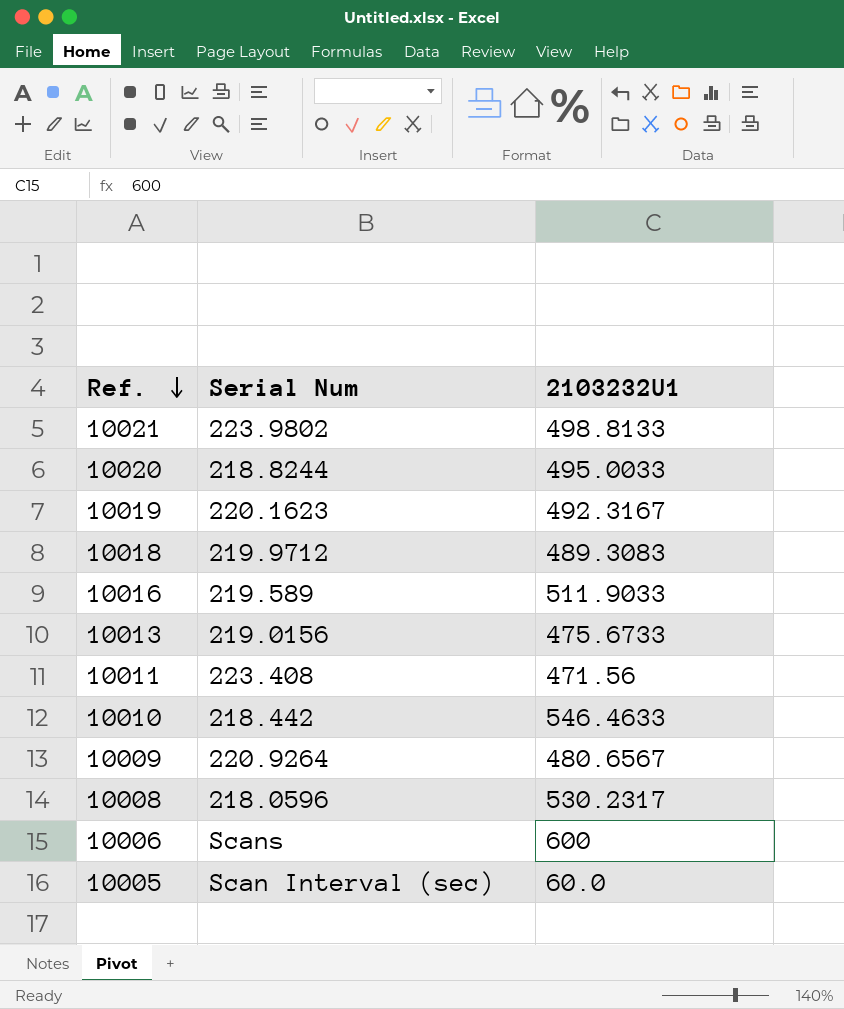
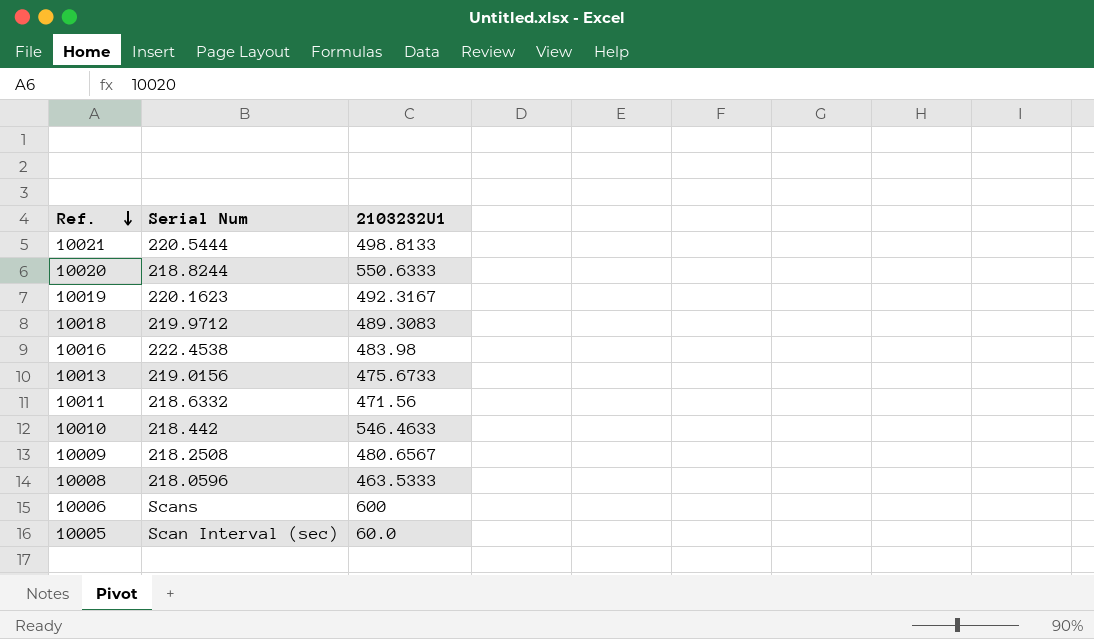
10021 | Serial Num: 223.9802 -> 220.5444
10020 | 2103232U1: 495.0033 -> 550.6333
10016 | Serial Num: 219.589 -> 222.4538
10016 | 2103232U1: 511.9033 -> 483.98
10011 | Serial Num: 223.408 -> 218.6332
10009 | Serial Num: 220.9264 -> 218.2508
10008 | 2103232U1: 530.2317 -> 463.5333

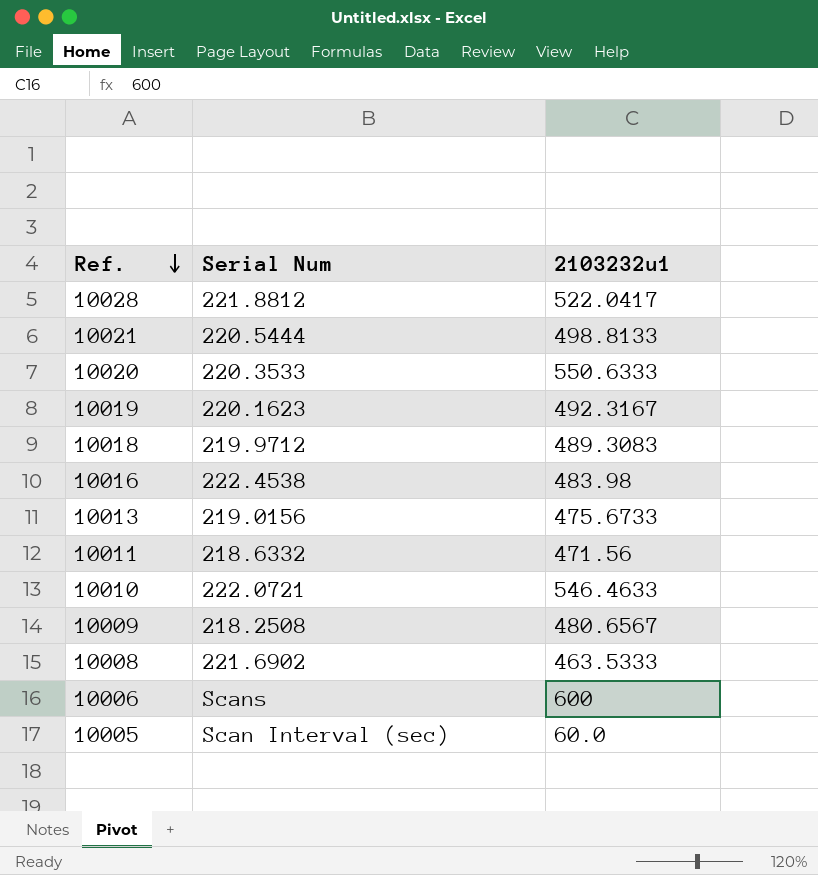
column name: 2103232U1 -> 2103232u1
row 10028: none -> 221.8812 | 522.0417
10020 | Serial Num: 218.8244 -> 220.3533
10010 | Serial Num: 218.442 -> 222.0721
10008 | Serial Num: 218.0596 -> 221.6902

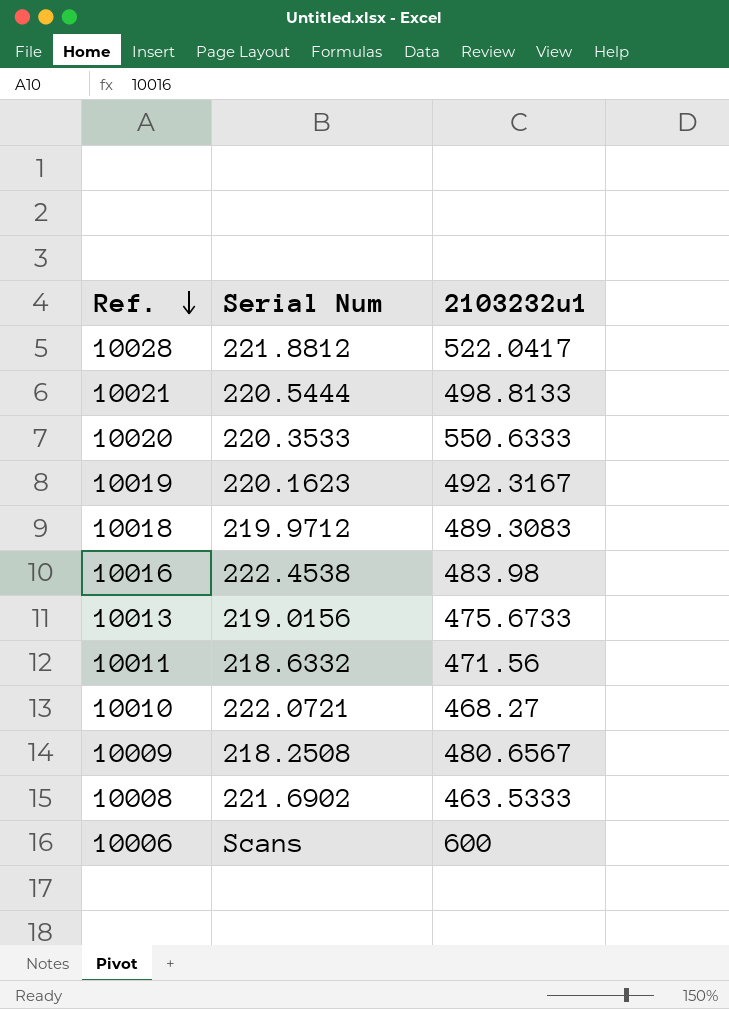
row 10005: Scan Interval (sec) | 60.0 -> none
10010 | 2103232u1: 546.4633 -> 468.27

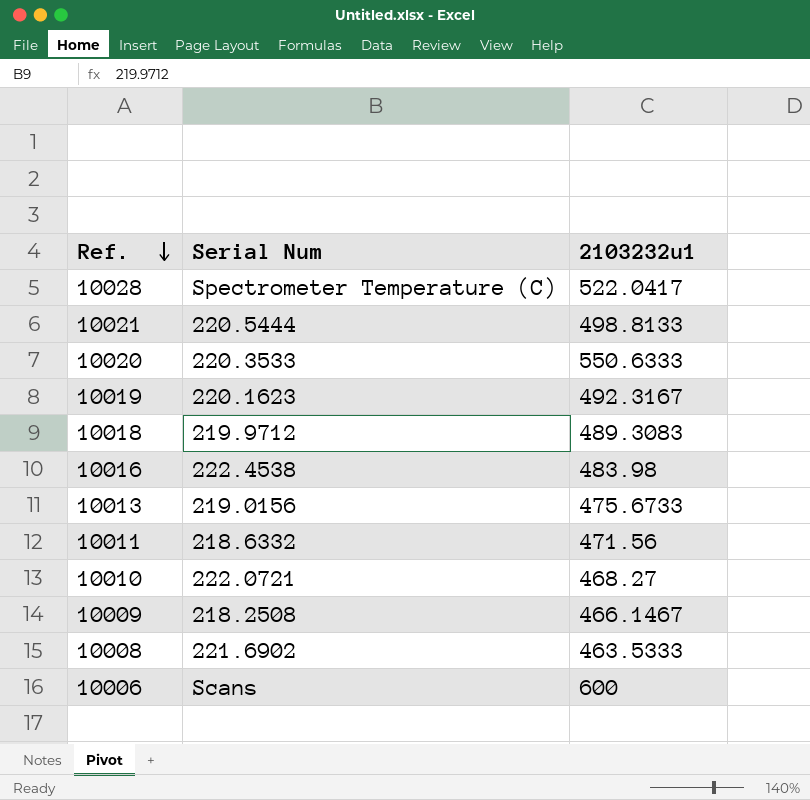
10028 | Serial Num: 221.8812 -> Spectrometer Temperature (C)
10009 | 2103232u1: 480.6567 -> 466.1467

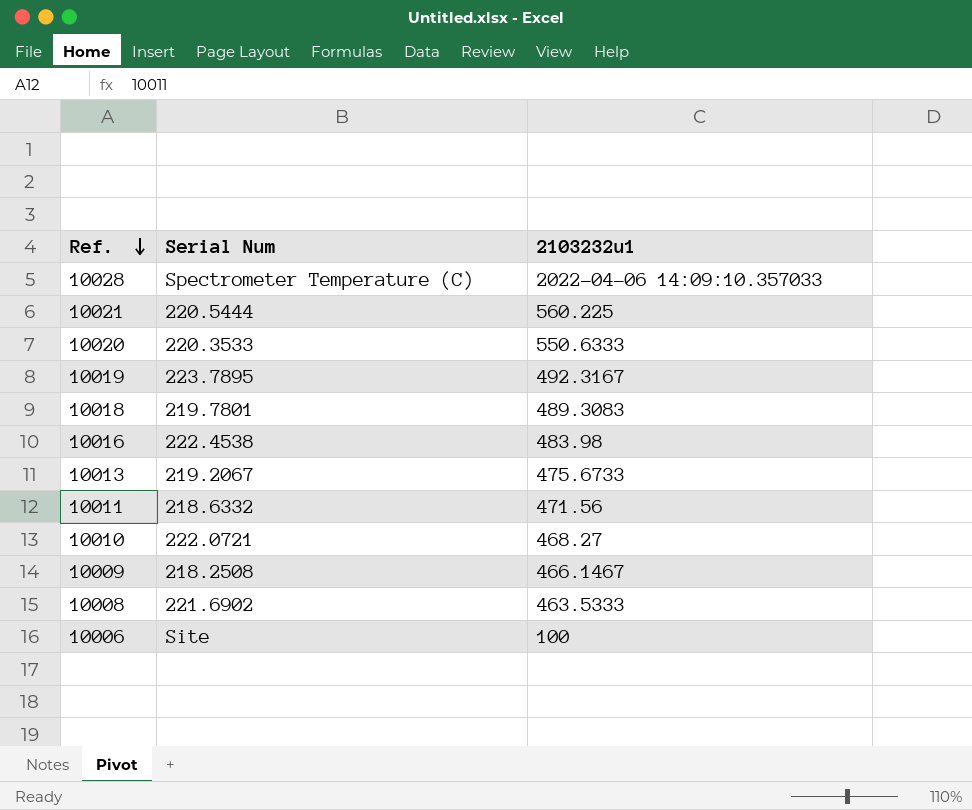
10028 | 2103232u1: 522.0417 -> 2022-04-06 14:09:10.357033
10021 | 2103232u1: 498.8133 -> 560.225
10019 | Serial Num: 220.1623 -> 223.7895
10018 | Serial Num: 219.9712 -> 219.7801
10013 | Serial Num: 219.0156 -> 219.2067
10006 | Serial Num: Scans -> Site
10006 | 2103232u1: 600 -> 100

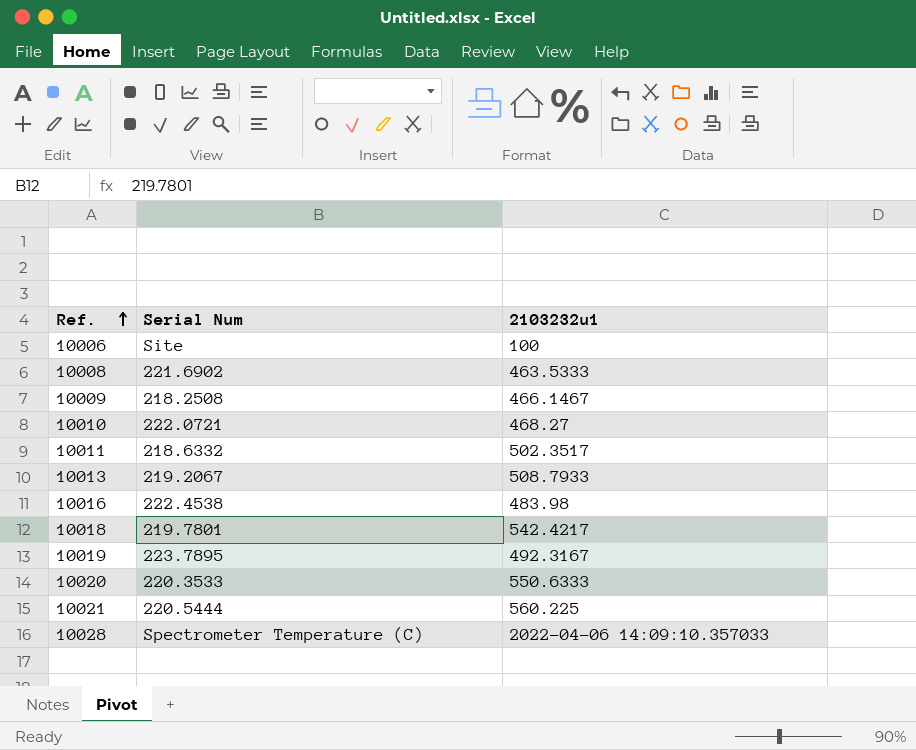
row order: Ref. descending -> Ref. ascending
10011 | 2103232u1: 471.56 -> 502.3517
10013 | 2103232u1: 475.6733 -> 508.7933
10018 | 2103232u1: 489.3083 -> 542.4217

